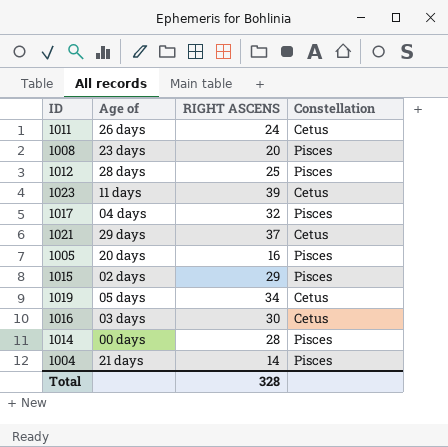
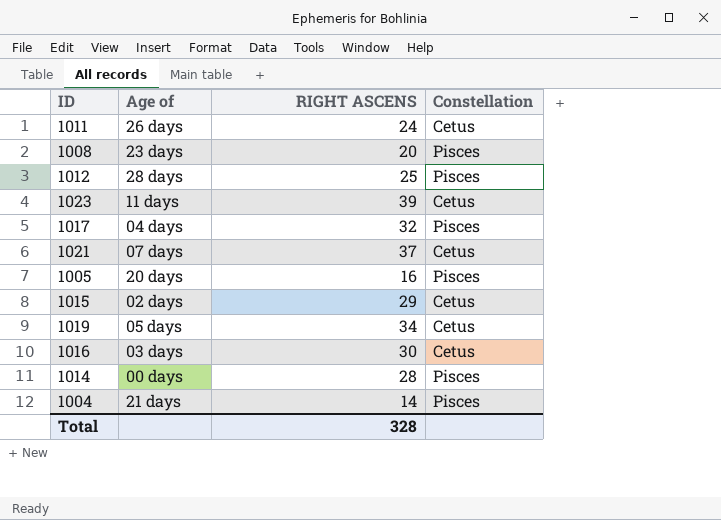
1021 | Age of: 29 days -> 07 days
1015 | Constellation: Pisces -> Cetus

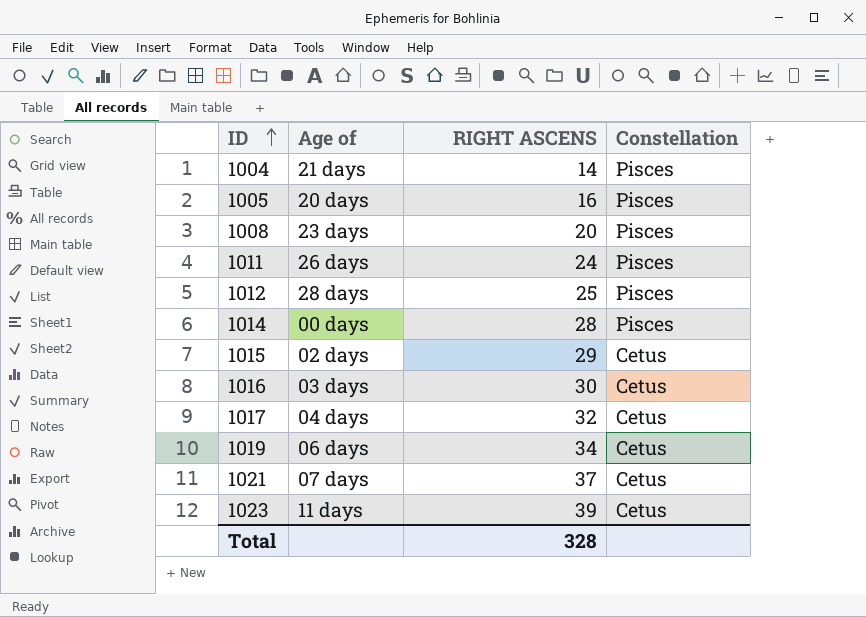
row order: none -> ID ascending
1011 | Constellation: Cetus -> Pisces
1017 | Constellation: Pisces -> Cetus
1019 | Age of: 05 days -> 06 days

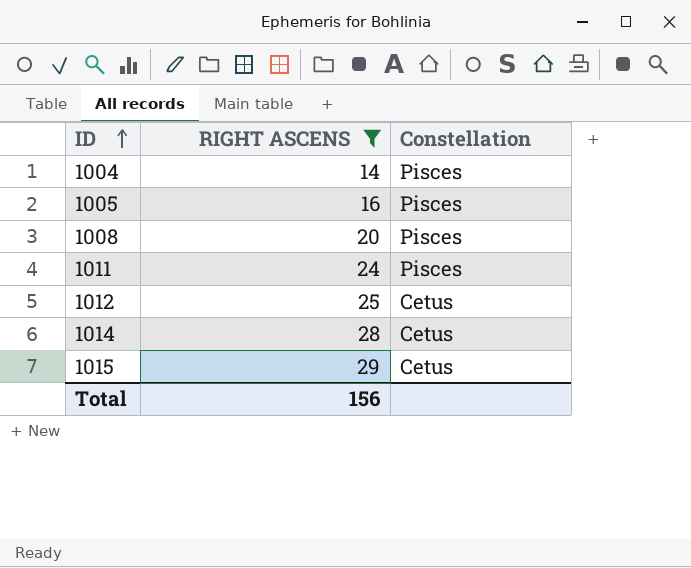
filter: none -> RIGHT ASCENS <= 29
column Age of | position: 2 -> none
1012 | Constellation: Pisces -> Cetus
1014 | Constellation: Pisces -> Cetus
Total | RIGHT ASCENS: 328 -> 156

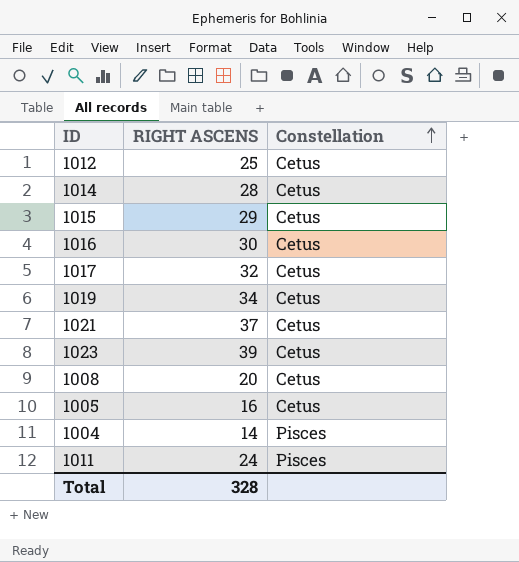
filter: RIGHT ASCENS <= 29 -> none
row order: ID ascending -> Constellation ascending
1008 | Constellation: Pisces -> Cetus
1005 | Constellation: Pisces -> Cetus
Total | RIGHT ASCENS: 156 -> 328

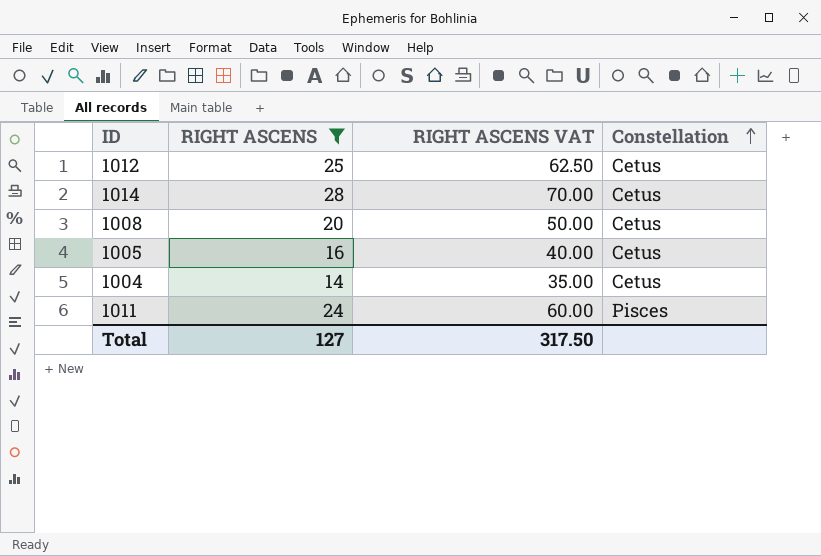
filter: none -> RIGHT ASCENS <= 28
column RIGHT ASCENS VAT | formula: none -> [RIGHT ASCENS] * 2.5
1004 | Constellation: Pisces -> Cetus
Total | RIGHT ASCENS: 328 -> 127

